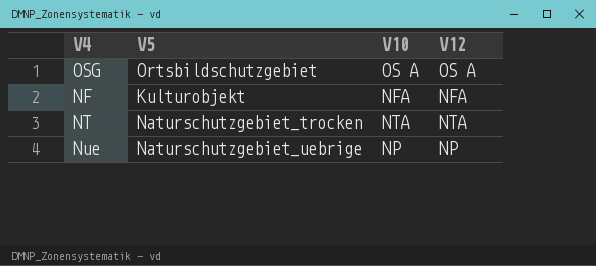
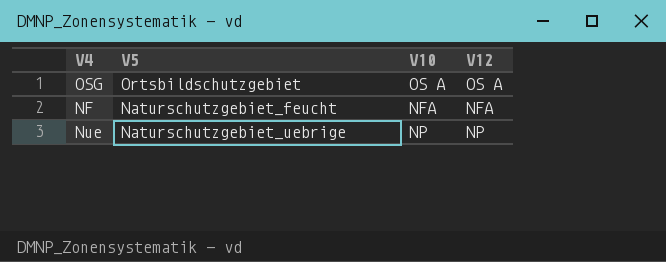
row NT: Naturschutzgebiet_trocken | NTA | NTA -> none
NF | V5: Kulturobjekt -> Naturschutzgebiet_feucht

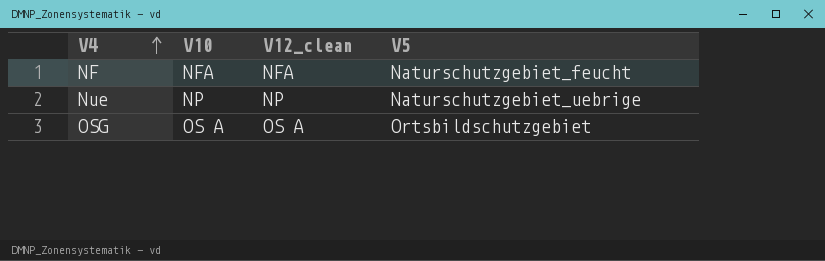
row order: none -> V4 ascending
column name: V12 -> V12_clean
column V5 | position: 2 -> 4

